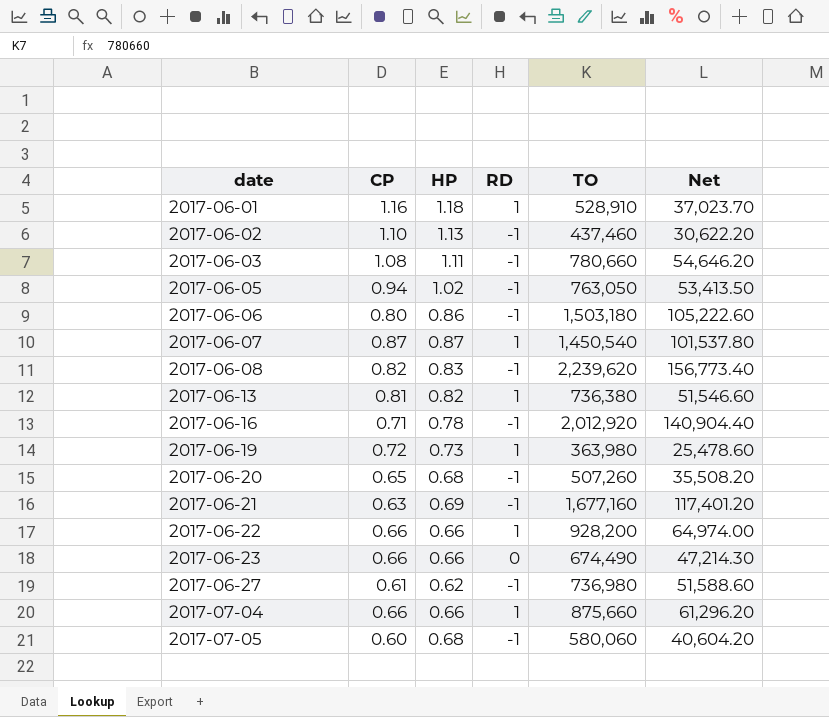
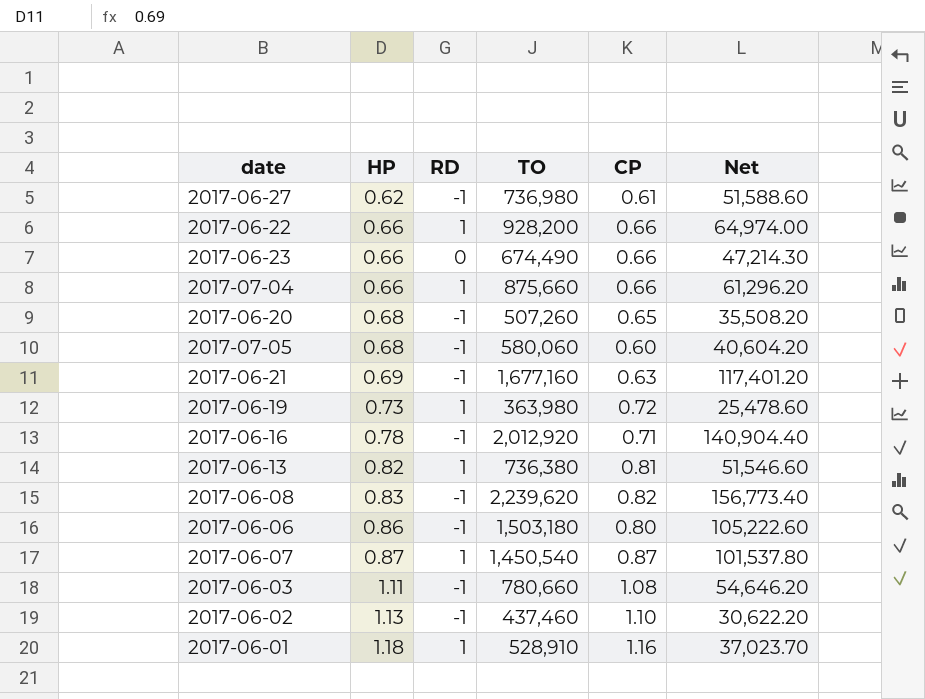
row order: date ascending -> HP ascending
column CP | position: 2 -> 5
row 2017-06-05: 0.94 | 1.02 | -1 | 763,050 | 53,413.50 -> none

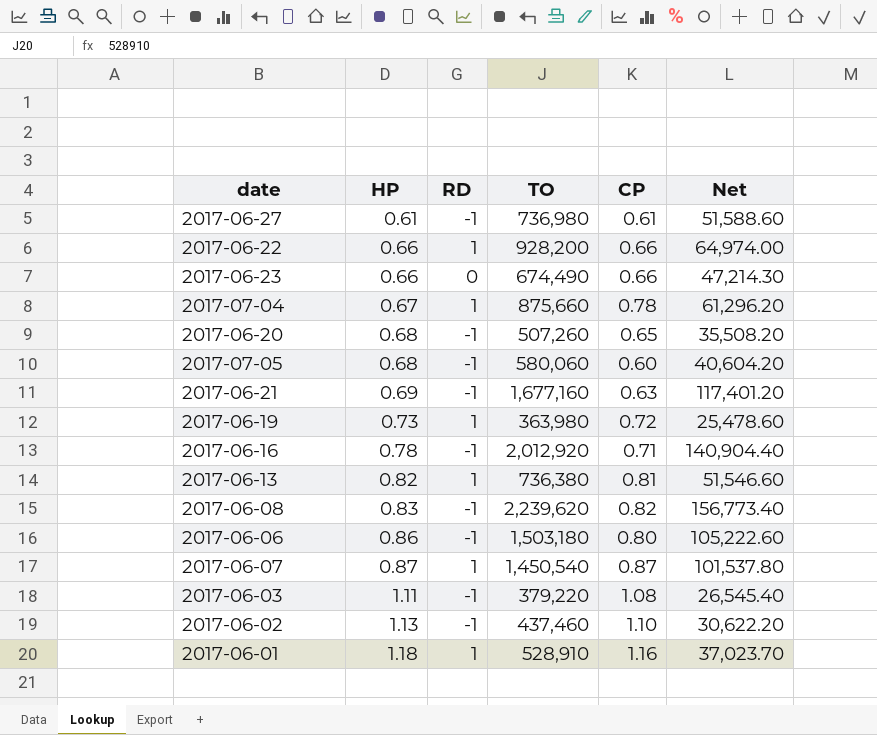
2017-06-27 | HP: 0.62 -> 0.61
2017-07-04 | HP: 0.66 -> 0.67
2017-07-04 | CP: 0.66 -> 0.78
2017-06-03 | TO: 780,660 -> 379,220
2017-06-03 | Net: 54,646.20 -> 26,545.40

